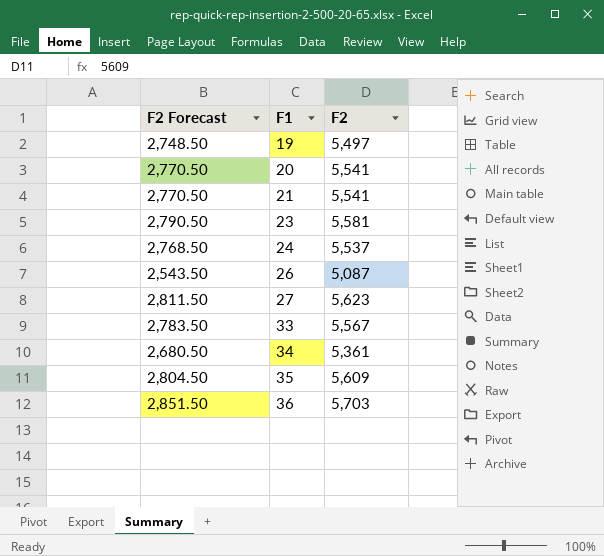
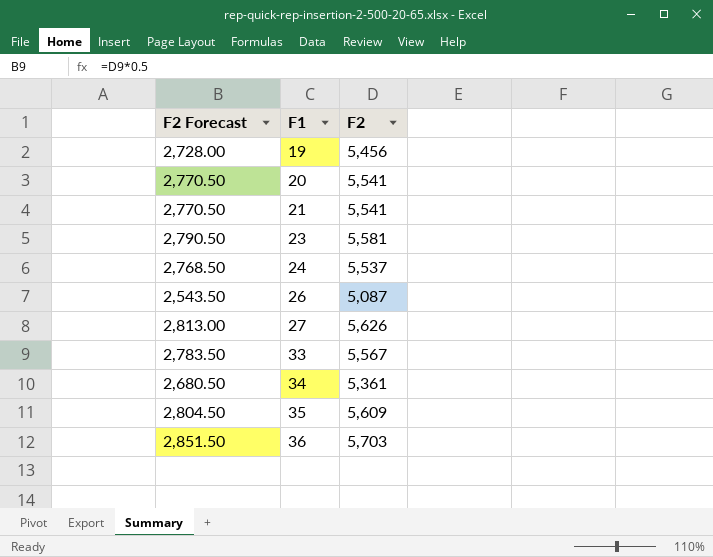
19 | F2 Forecast: 2,748.50 -> 2,728.00
19 | F2: 5,497 -> 5,456
27 | F2 Forecast: 2,811.50 -> 2,813.00
27 | F2: 5,623 -> 5,626

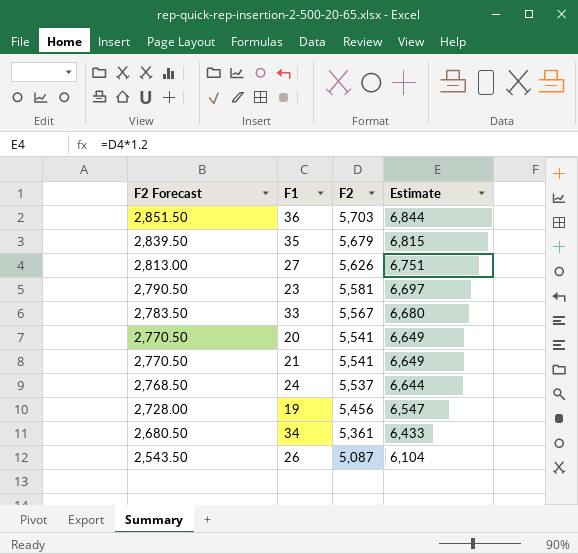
row order: F1 ascending -> F2 Forecast descending
column Estimate | formula: none -> [F2] * 1.2
35 | F2 Forecast: 2,804.50 -> 2,839.50
35 | F2: 5,609 -> 5,679

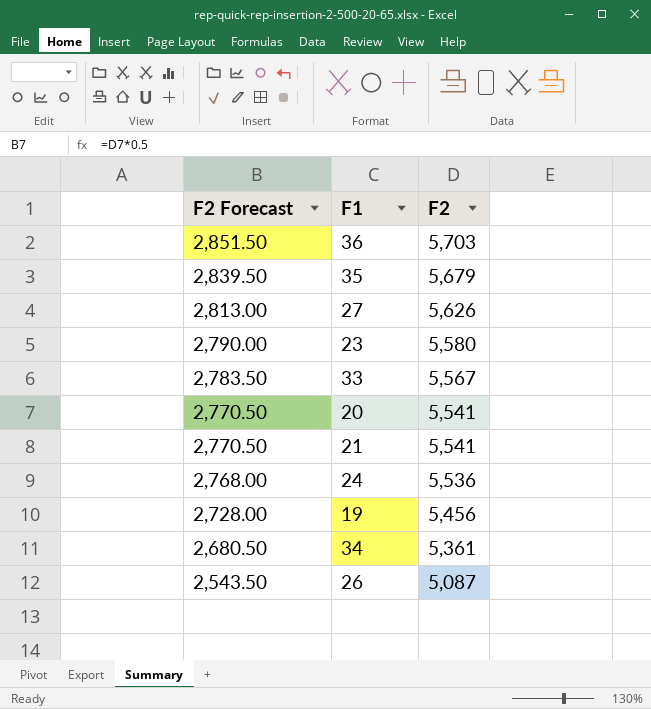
column Estimate | formula: [F2] * 1.2 -> none
23 | F2 Forecast: 2,790.50 -> 2,790.00
23 | F2: 5,581 -> 5,580
24 | F2 Forecast: 2,768.50 -> 2,768.00
24 | F2: 5,537 -> 5,536

